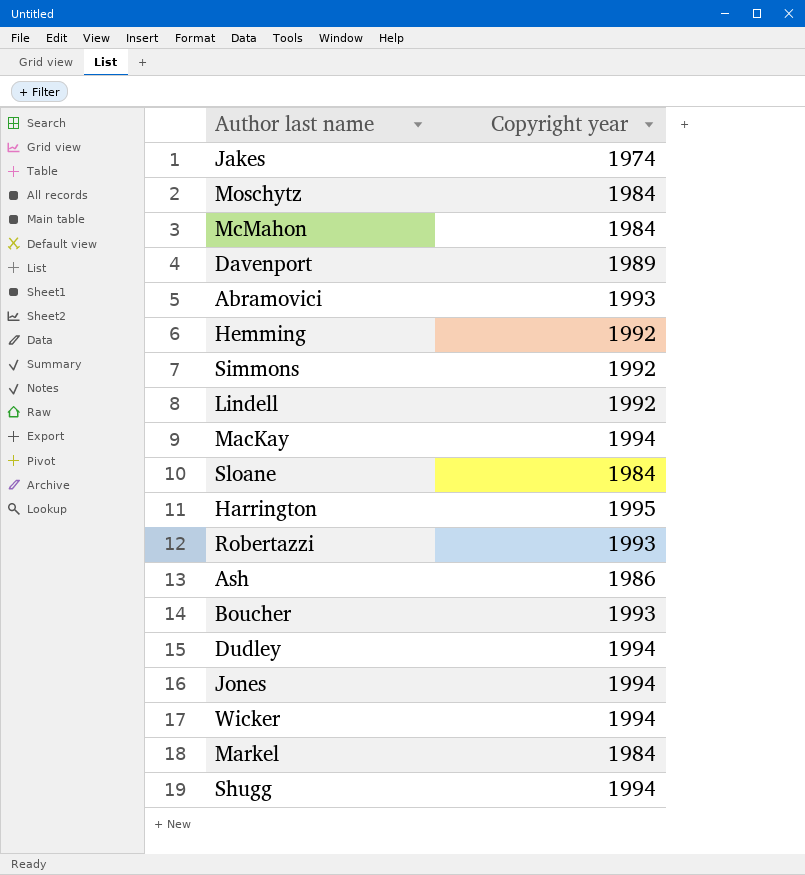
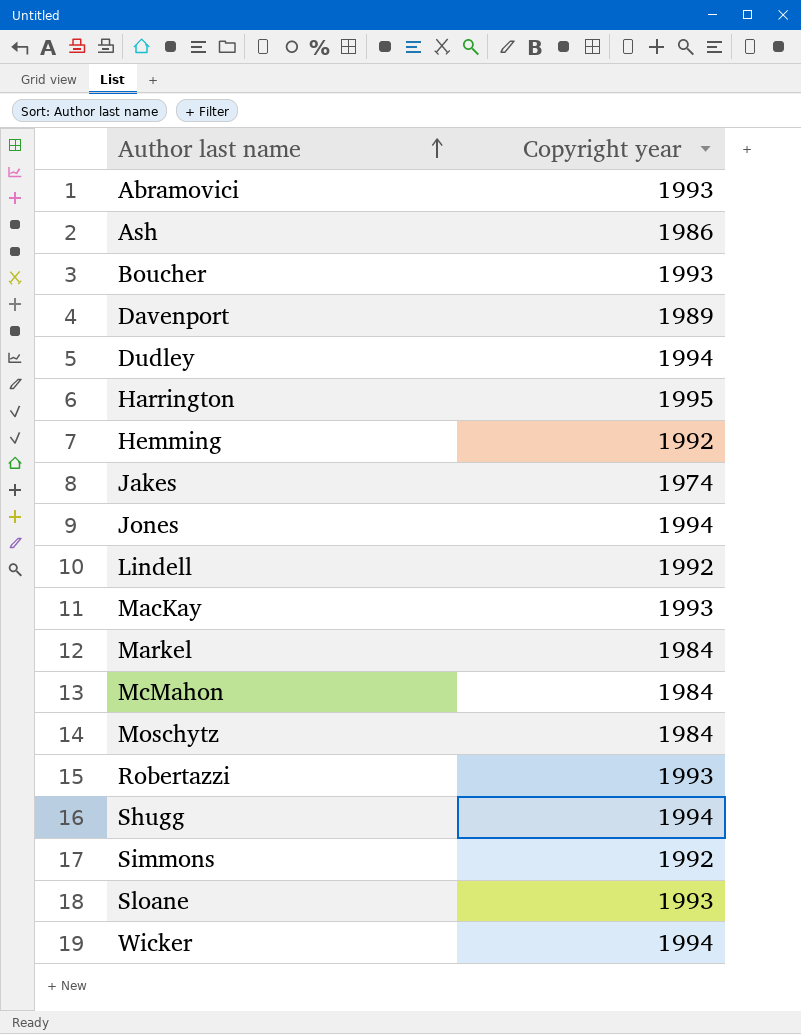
row order: none -> Author last name ascending
MacKay | Copyright year: 1994 -> 1993
Sloane | Copyright year: 1984 -> 1993

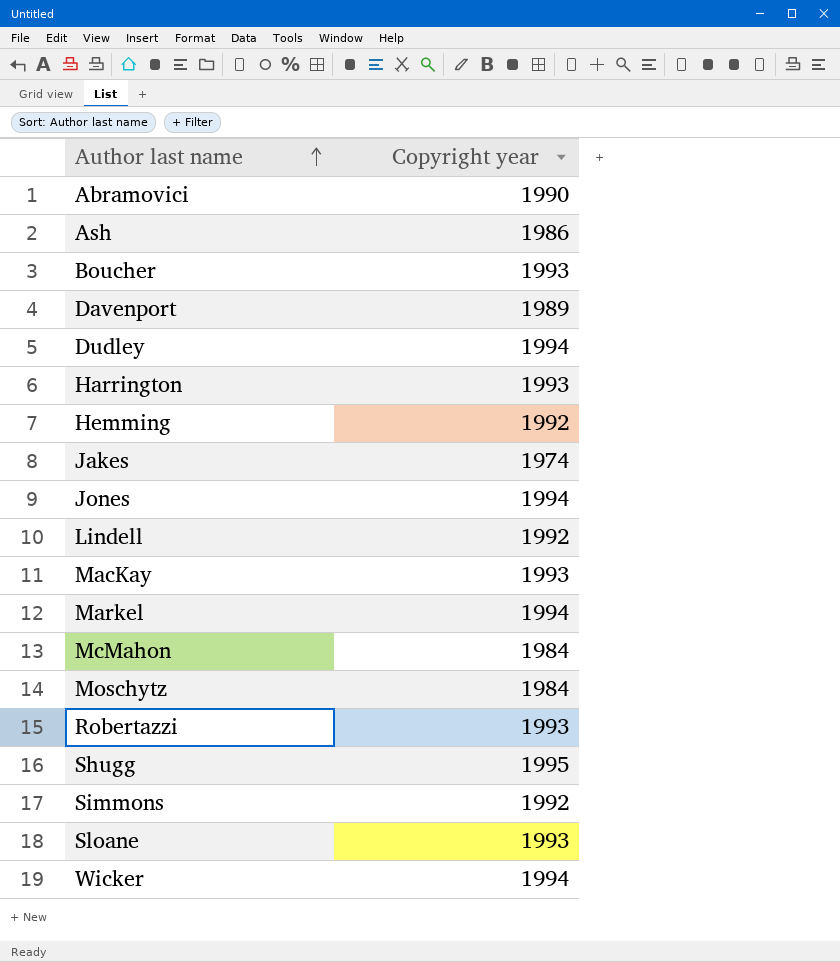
Abramovici | Copyright year: 1993 -> 1990
Harrington | Copyright year: 1995 -> 1993
Markel | Copyright year: 1984 -> 1994
Shugg | Copyright year: 1994 -> 1995

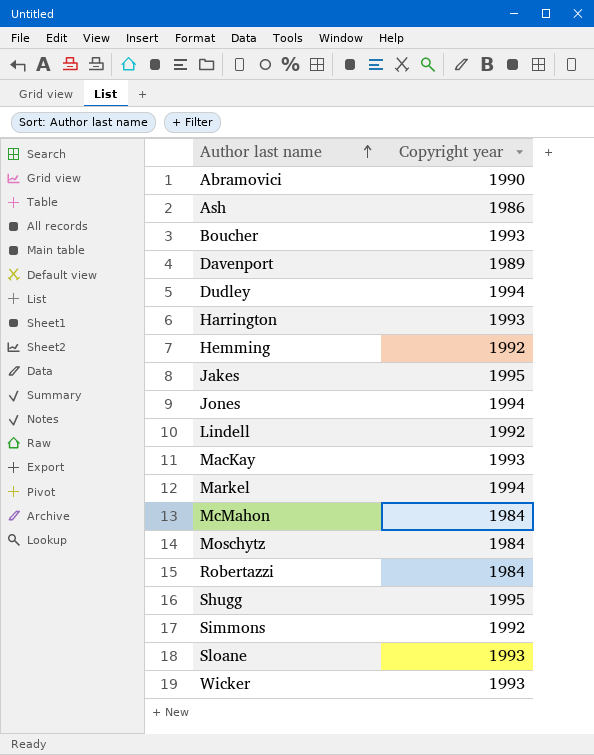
Jakes | Copyright year: 1974 -> 1995
Robertazzi | Copyright year: 1993 -> 1984
Wicker | Copyright year: 1994 -> 1993

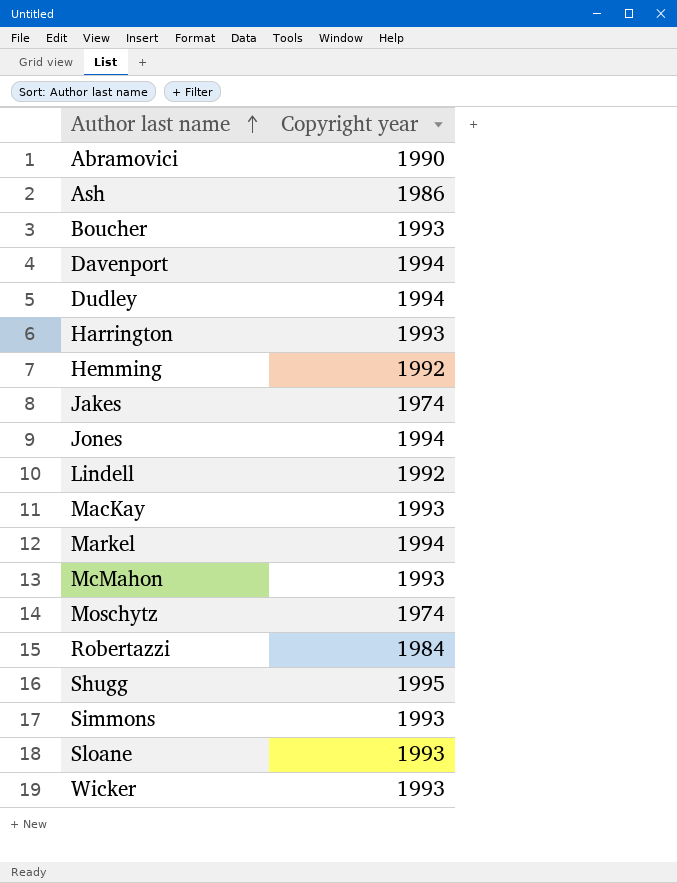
Davenport | Copyright year: 1989 -> 1994
Jakes | Copyright year: 1995 -> 1974
McMahon | Copyright year: 1984 -> 1993
Moschytz | Copyright year: 1984 -> 1974
Simmons | Copyright year: 1992 -> 1993

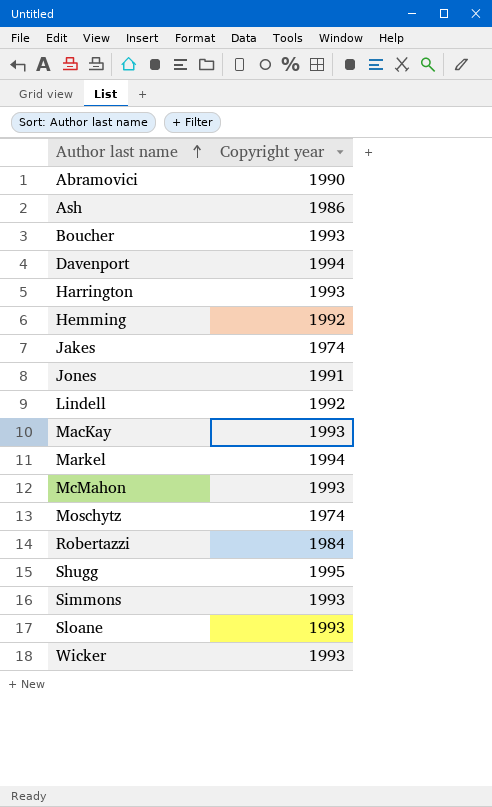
row Dudley: 1994 -> none
Jones | Copyright year: 1994 -> 1991

